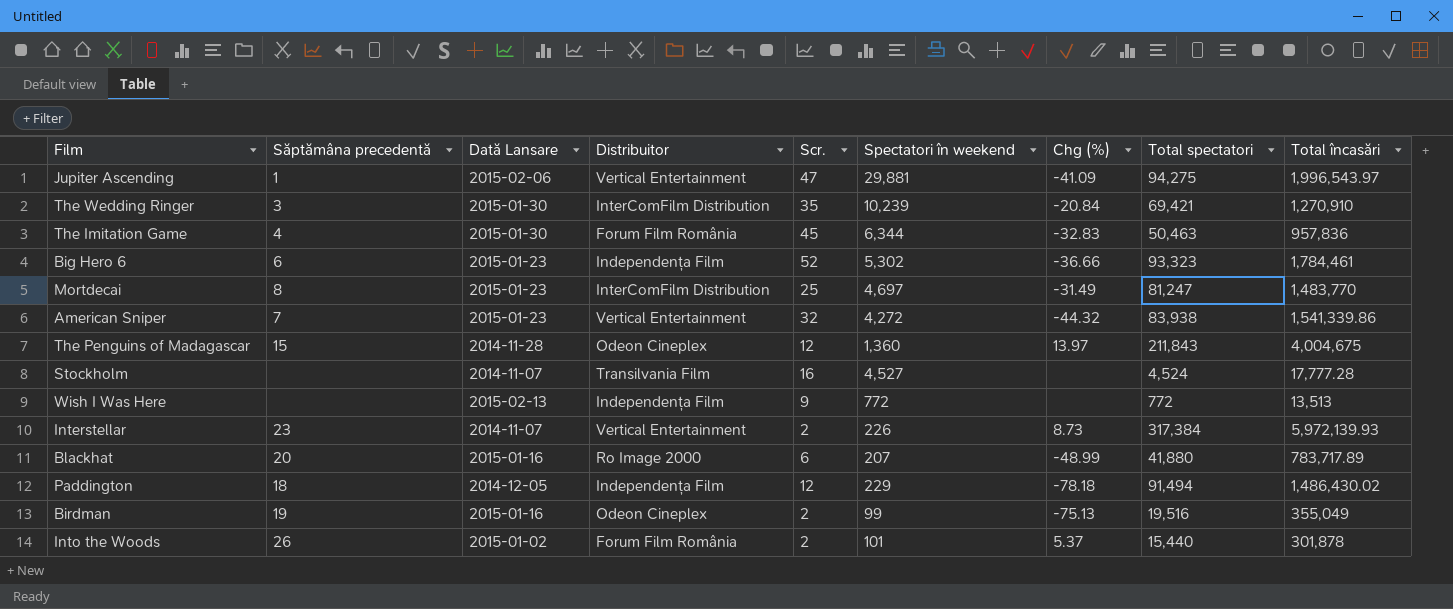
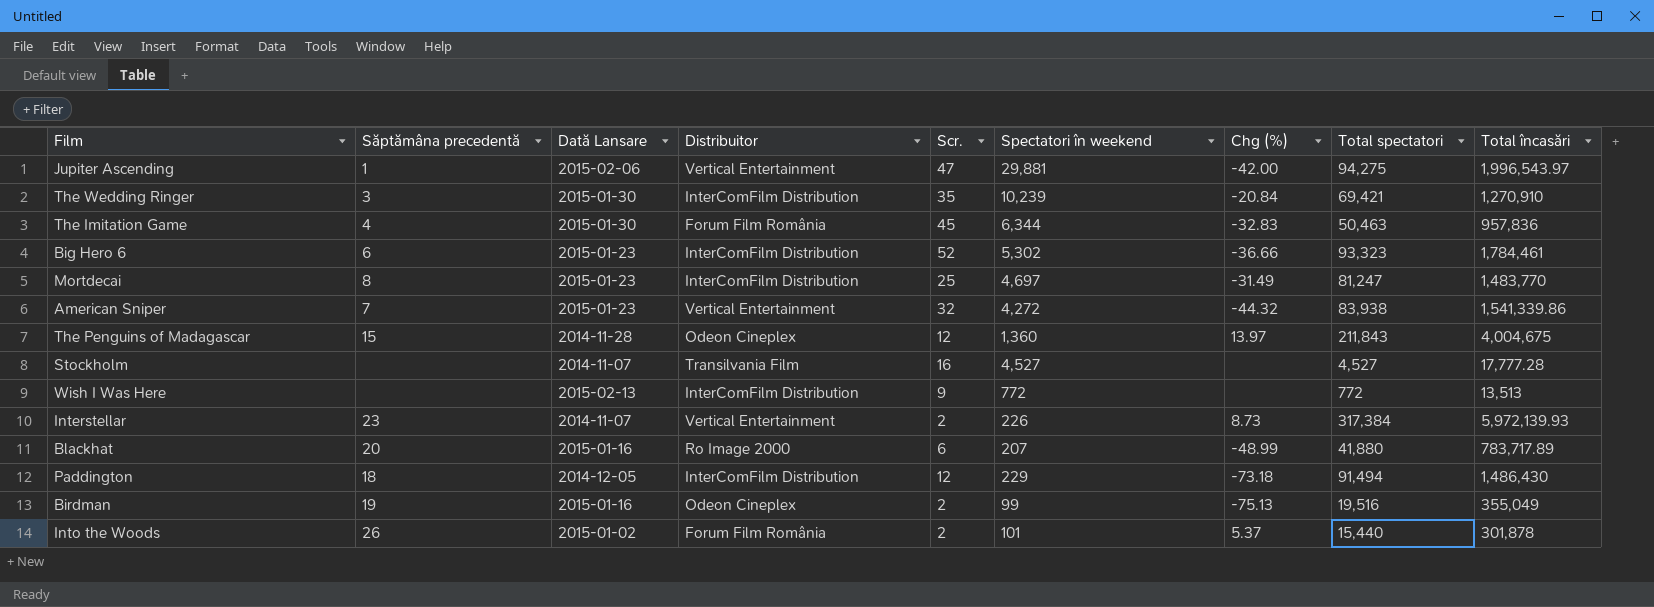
Jupiter Ascending | Chg (%): -41.09 -> -42.00
Big Hero 6 | Distribuitor: Independența Film -> InterComFilm Distribution
Stockholm | Total spectatori: 4,524 -> 4,527
Wish I Was Here | Distribuitor: Independența Film -> InterComFilm Distribution
Paddington | Distribuitor: Independența Film -> InterComFilm Distribution
Paddington | Chg (%): -78.18 -> -73.18
Paddington | Total încasări: 1,486,430.02 -> 1,486,430

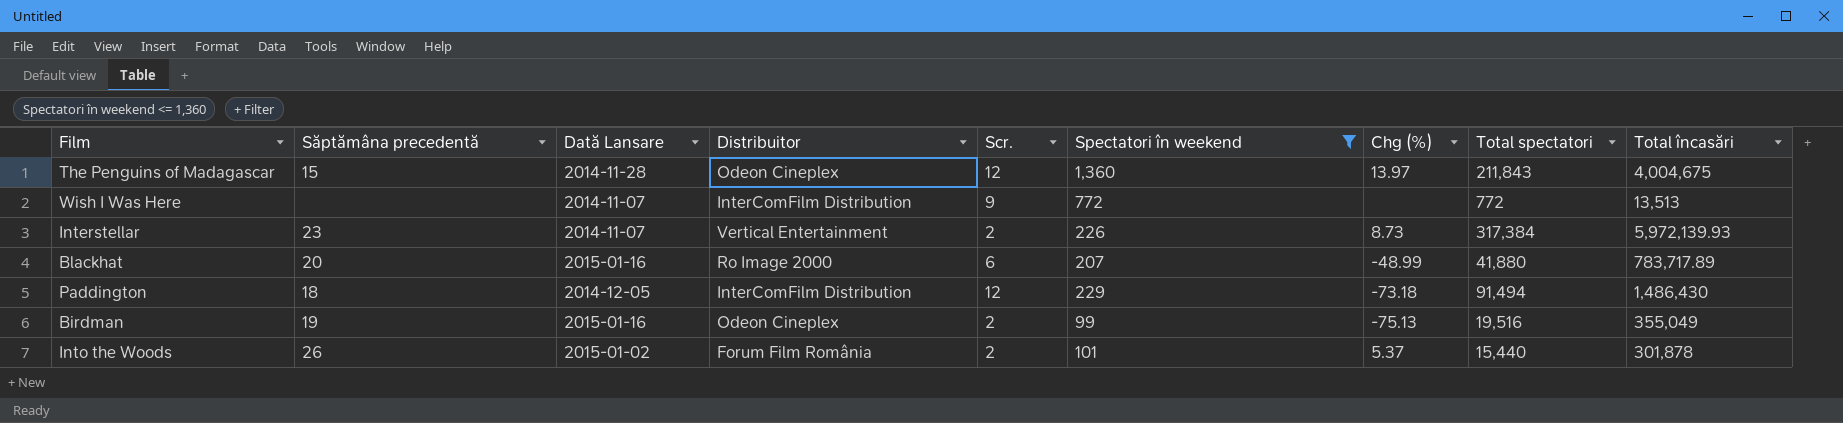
filter: none -> Spectatori în weekend <= 1,360
Wish I Was Here | Dată Lansare: 2015-02-13 -> 2014-11-07

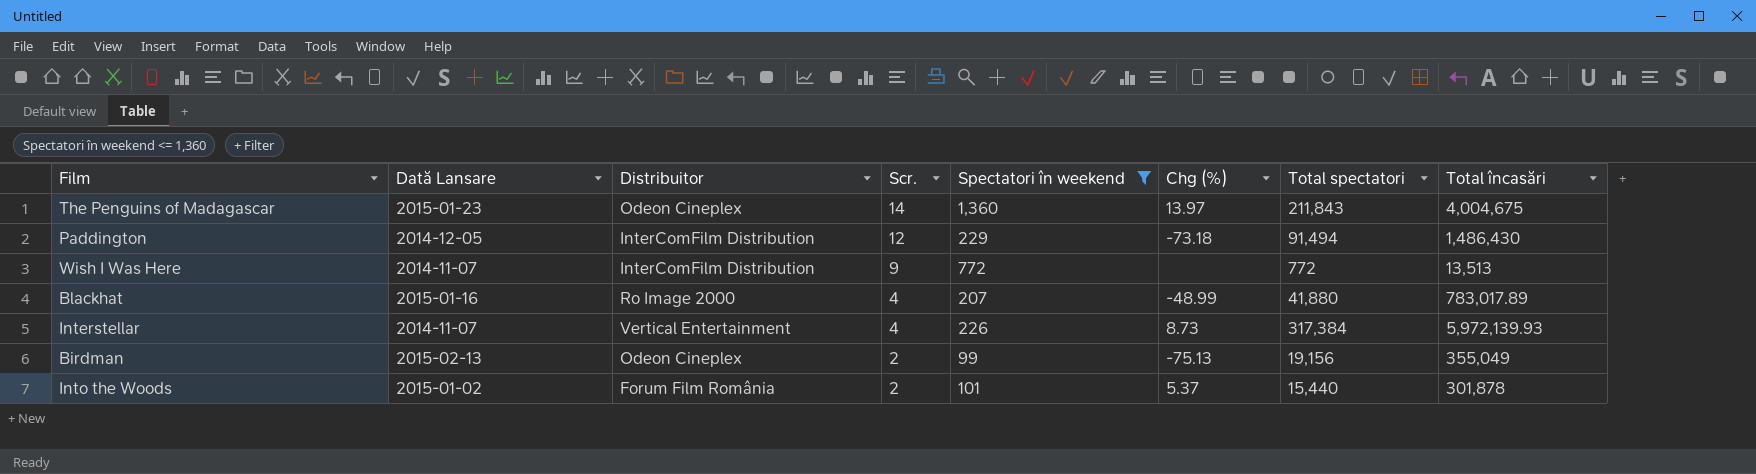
row order: none -> Scr. descending
column Săptămâna precedentă | position: 2 -> none
The Penguins of Madagascar | Dată Lansare: 2014-11-28 -> 2015-01-23
The Penguins of Madagascar | Scr.: 12 -> 14
Blackhat | Scr.: 6 -> 4
Blackhat | Total încasări: 783,717.89 -> 783,017.89
Interstellar | Scr.: 2 -> 4
Birdman | Dată Lansare: 2015-01-16 -> 2015-02-13
Birdman | Total spectatori: 19,516 -> 19,156

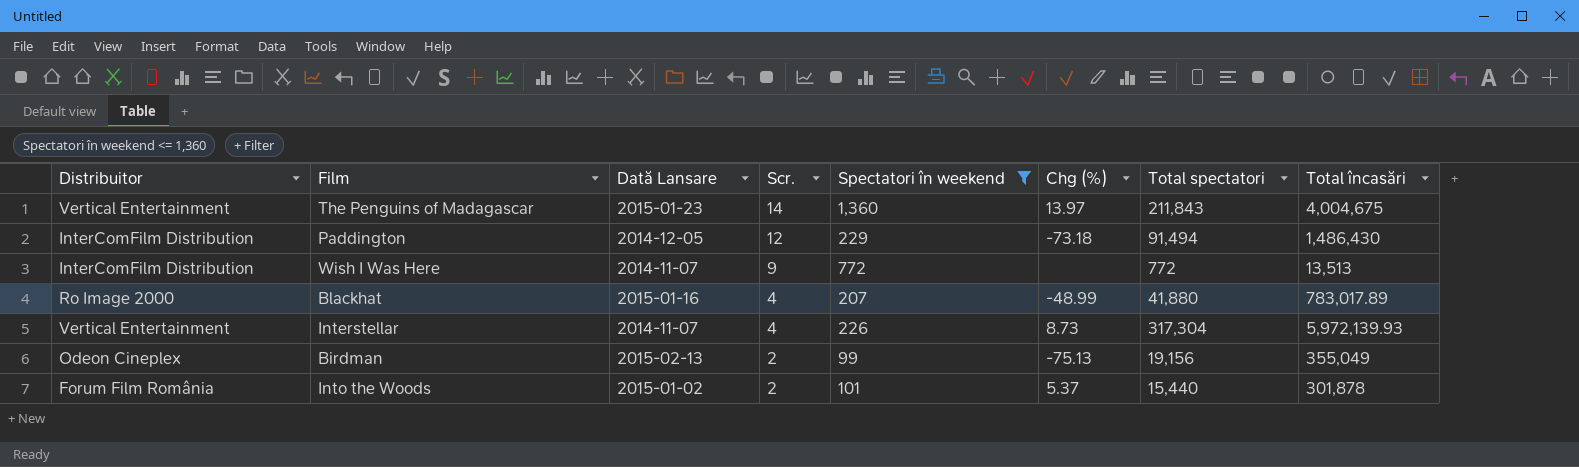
column Distribuitor | position: 3 -> 1
The Penguins of Madagascar | Distribuitor: Odeon Cineplex -> Vertical Entertainment
Interstellar | Total spectatori: 317,384 -> 317,304

